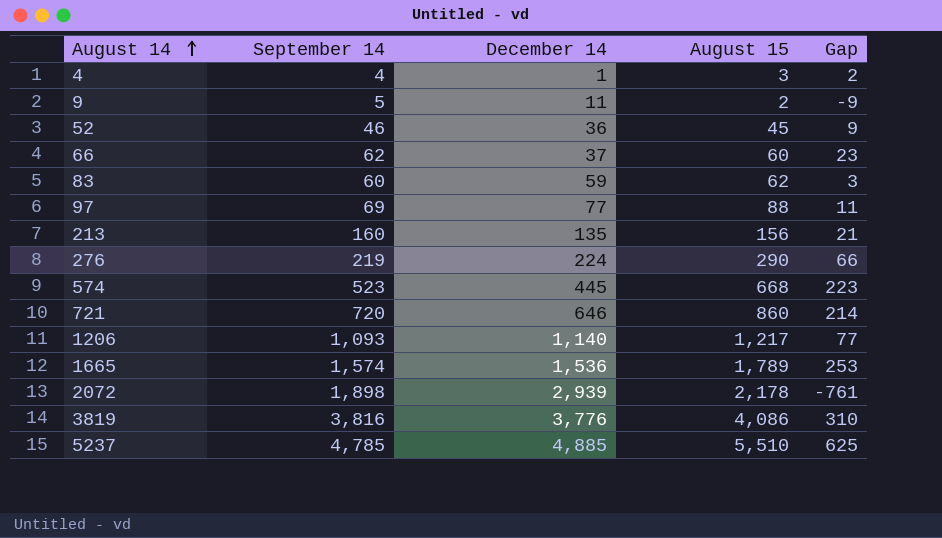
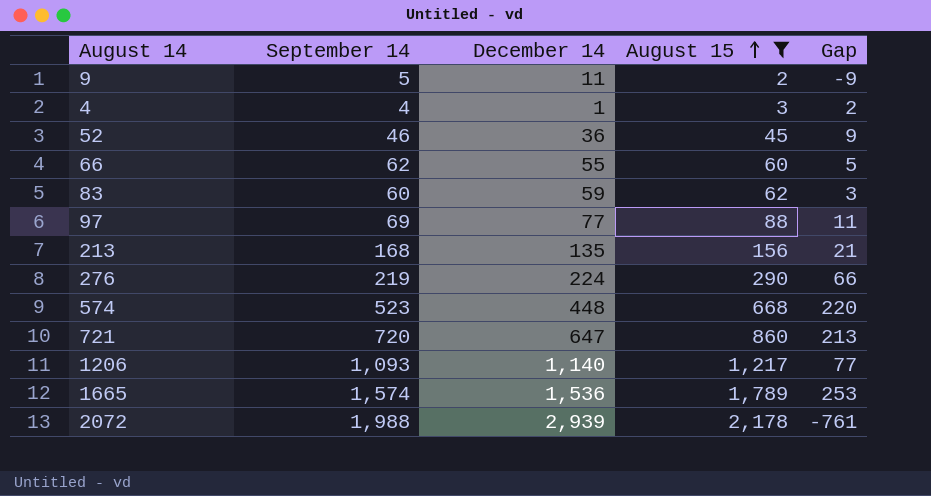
filter: none -> August 15 <= 2,178
row order: August 14 ascending -> August 15 ascending
66 | December 14: 37 -> 55
66 | Gap: 23 -> 5
213 | September 14: 160 -> 168
574 | December 14: 445 -> 448
574 | Gap: 223 -> 220
721 | December 14: 646 -> 647
721 | Gap: 214 -> 213
2072 | September 14: 1,898 -> 1,988

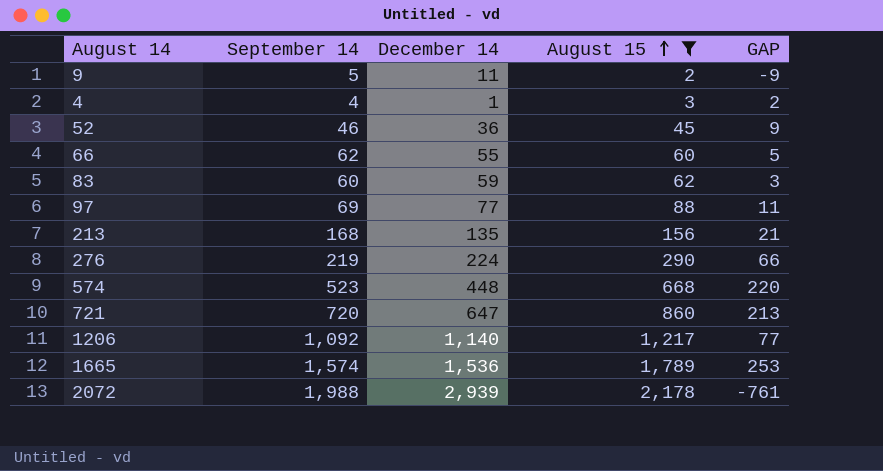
column name: Gap -> GAP
1206 | September 14: 1,093 -> 1,092

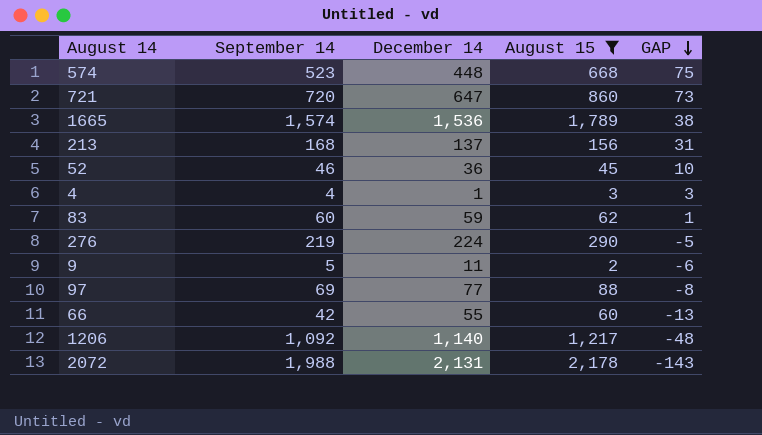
row order: August 15 ascending -> GAP descending
column GAP | formula: [August 15] - [December 14] -> [September 14] - [December 14]
213 | December 14: 135 -> 137
66 | September 14: 62 -> 42
2072 | December 14: 2,939 -> 2,131

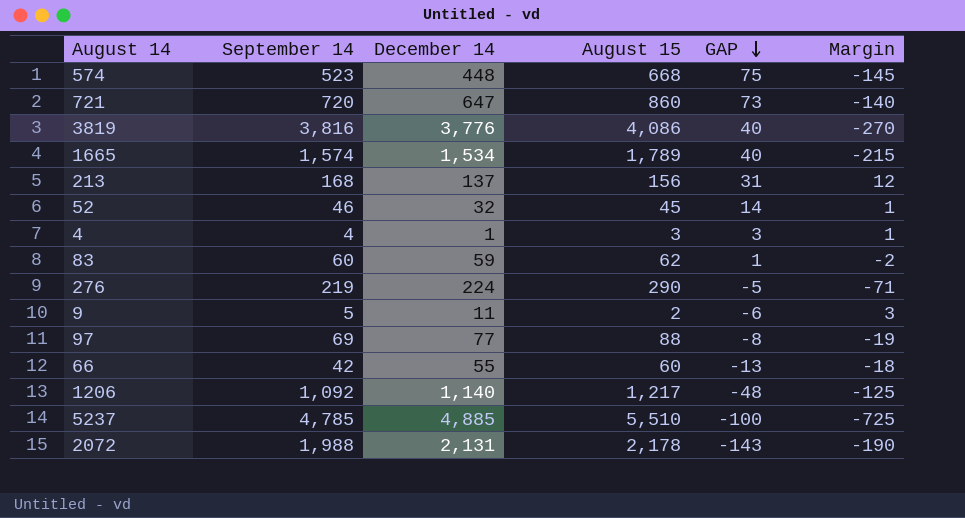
filter: August 15 <= 2,178 -> none
column Margin | formula: none -> [September 14] - [August 15]
1665 | December 14: 1,536 -> 1,534
1665 | GAP: 38 -> 40
52 | December 14: 36 -> 32
52 | GAP: 10 -> 14

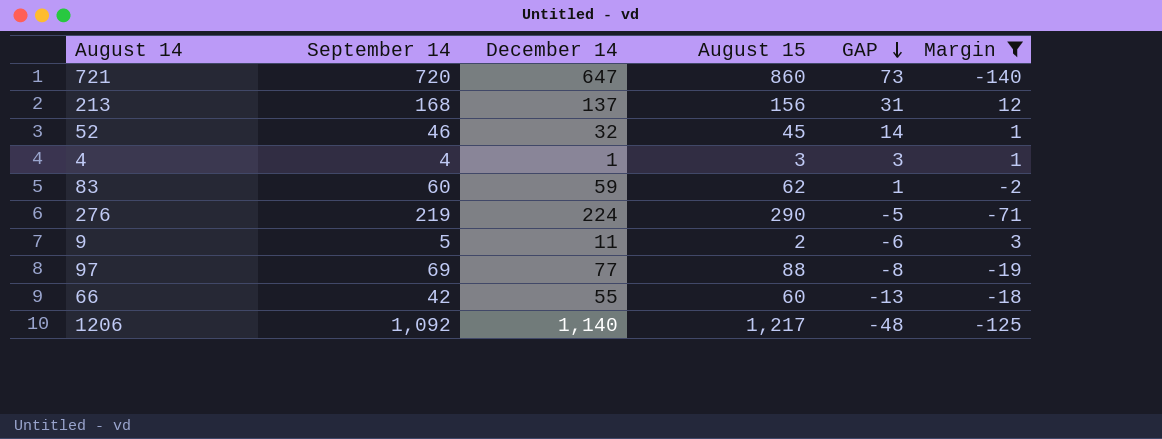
filter: none -> Margin >= -140

